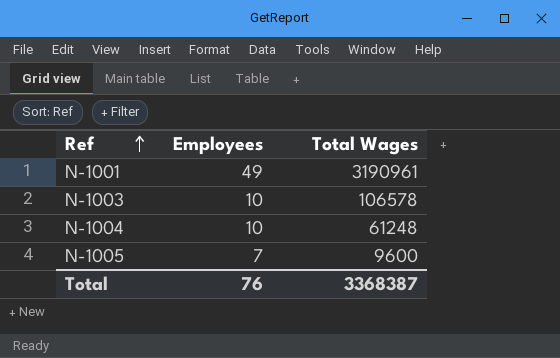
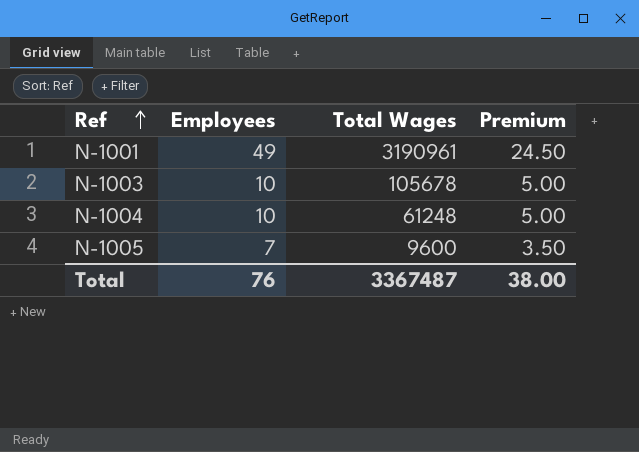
column Premium | formula: none -> [Employees] * 0.5
N-1003 | Total Wages: 106578 -> 105678
Total | Total Wages: 3368387 -> 3367487

